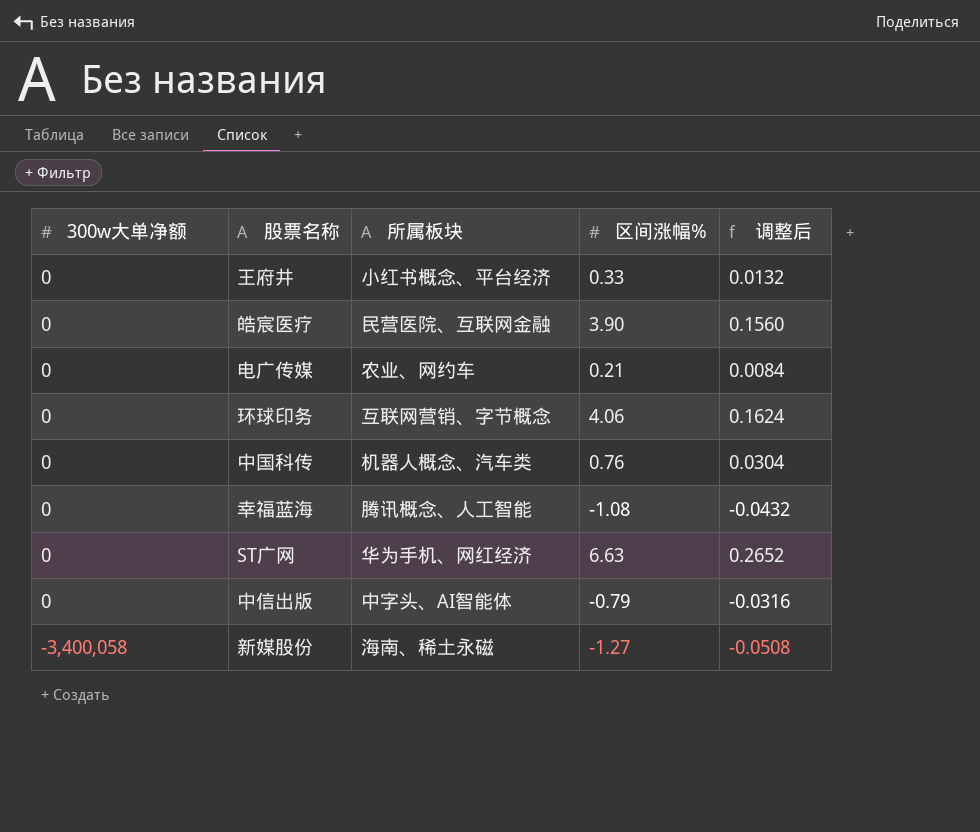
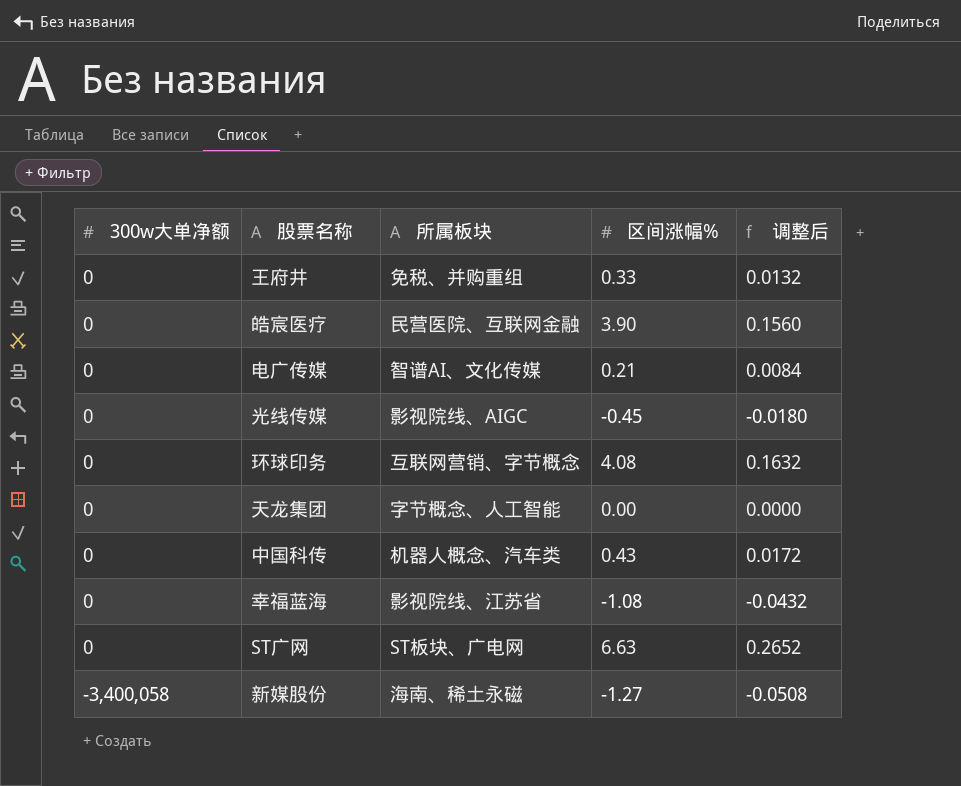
row 中信出版: 0 | 中字头、AI智能体 | -0.79 | -0.0316 -> none
王府井 | 所属板块: 小红书概念、平台经济 -> 免税、并购重组
电广传媒 | 所属板块: 农业、网约车 -> 智谱AI、文化传媒
row 光线传媒: none -> 0 | 影视院线、AIGC | -0.45 | -0.0180
环球印务 | 区间涨幅%: 4.06 -> 4.08
环球印务 | 调整后: 0.1624 -> 0.1632
row 天龙集团: none -> 0 | 字节概念、人工智能 | 0.00 | 0.0000
中国科传 | 区间涨幅%: 0.76 -> 0.43
中国科传 | 调整后: 0.0304 -> 0.0172
幸福蓝海 | 所属板块: 腾讯概念、人工智能 -> 影视院线、江苏省
ST广网 | 所属板块: 华为手机、网红经济 -> ST板块、广电网

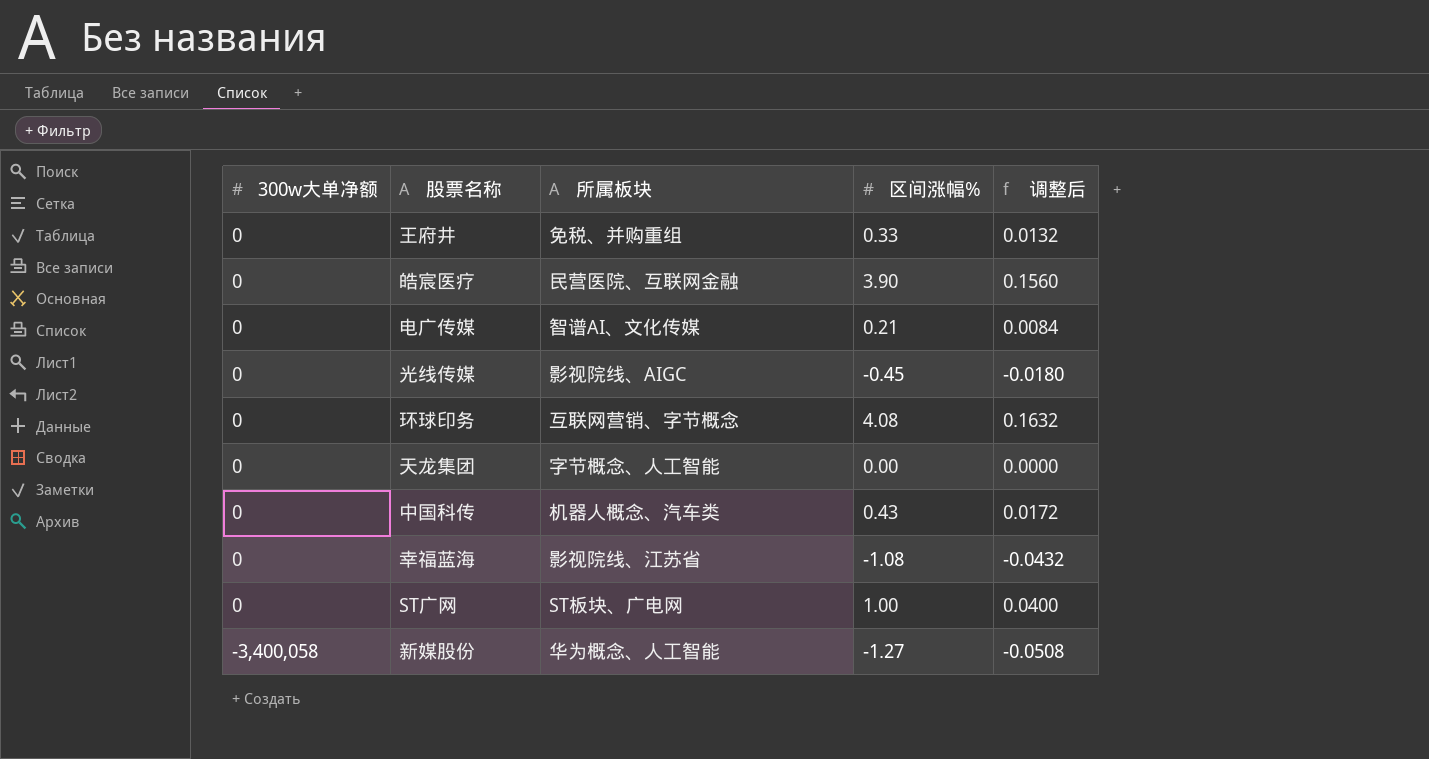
ST广网 | 区间涨幅%: 6.63 -> 1.00
ST广网 | 调整后: 0.2652 -> 0.0400
新媒股份 | 所属板块: 海南、稀土永磁 -> 华为概念、人工智能

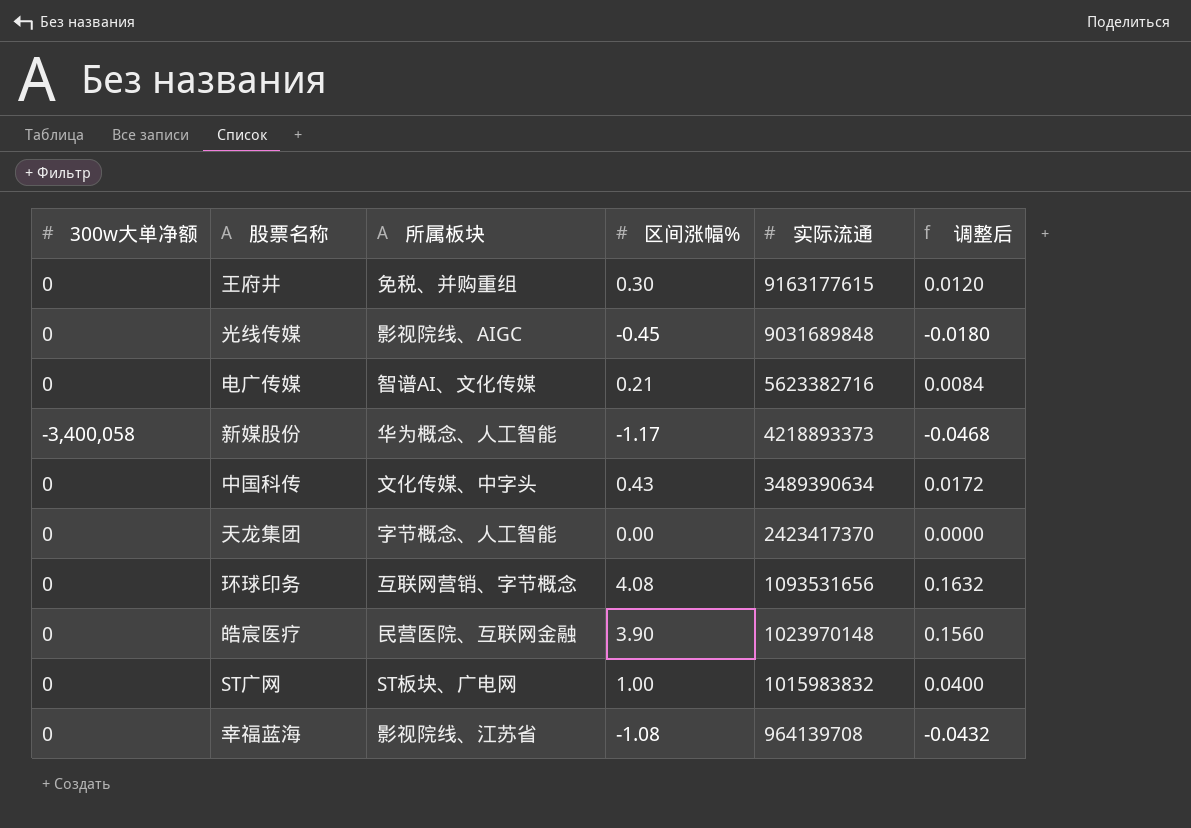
row order: 300w大单净额 descending -> 实际流通 descending
column 实际流通 | position: none -> 5
王府井 | 区间涨幅%: 0.33 -> 0.30
王府井 | 调整后: 0.0132 -> 0.0120
新媒股份 | 区间涨幅%: -1.27 -> -1.17
新媒股份 | 调整后: -0.0508 -> -0.0468
中国科传 | 所属板块: 机器人概念、汽车类 -> 文化传媒、中字头

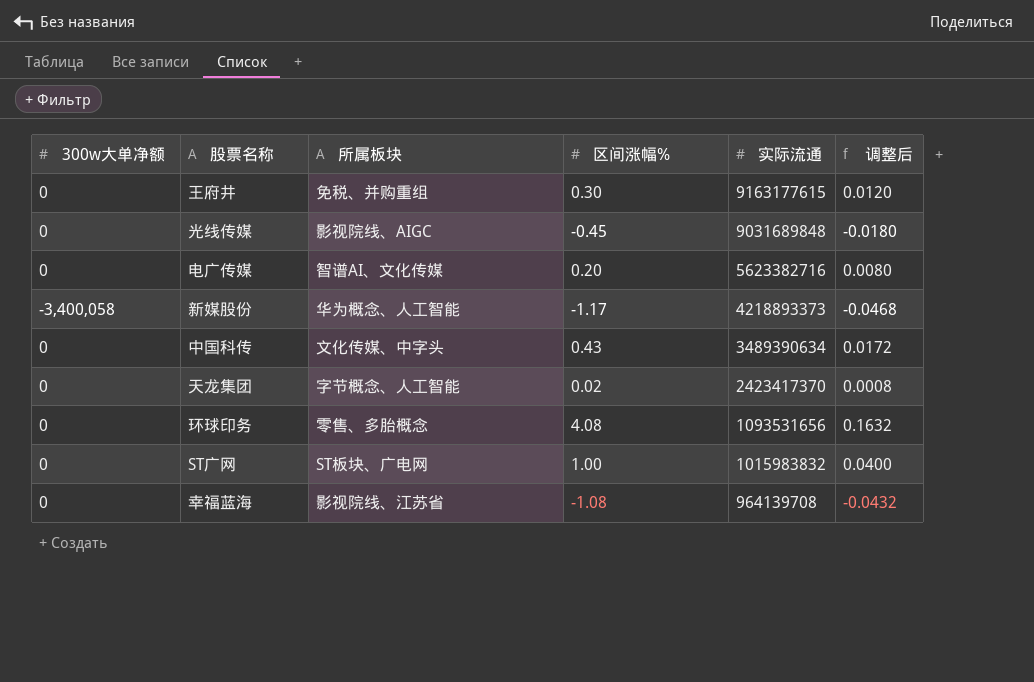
row 皓宸医疗: 0 | 民营医院、互联网金融 | 3.90 | 1023970148 | 0.1560 -> none
电广传媒 | 区间涨幅%: 0.21 -> 0.20
电广传媒 | 调整后: 0.0084 -> 0.0080
天龙集团 | 区间涨幅%: 0.00 -> 0.02
天龙集团 | 调整后: 0.0000 -> 0.0008
环球印务 | 所属板块: 互联网营销、字节概念 -> 零售、多胎概念

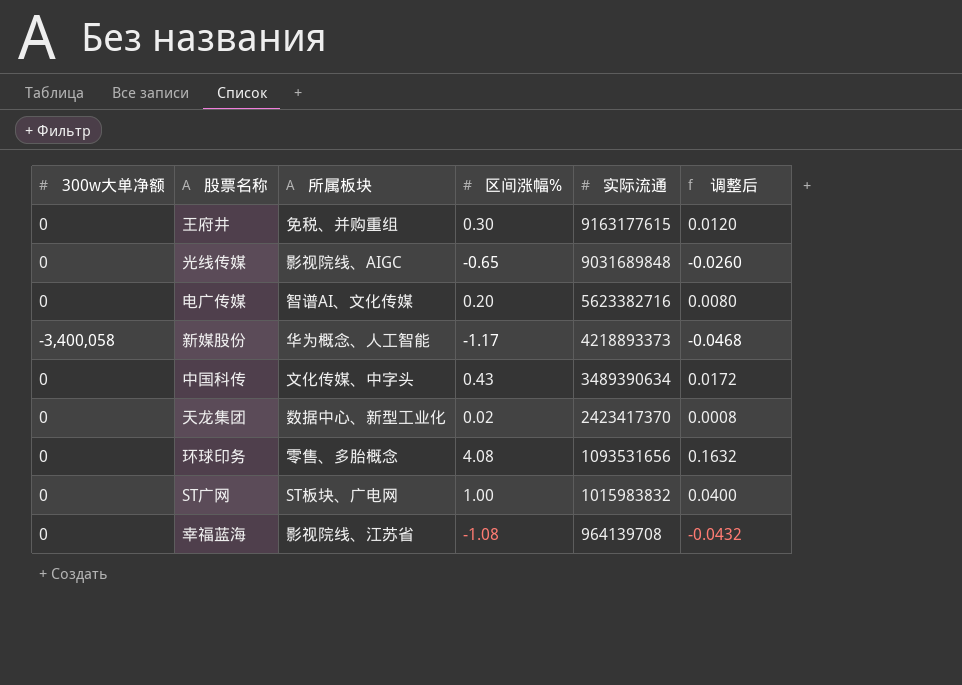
光线传媒 | 区间涨幅%: -0.45 -> -0.65
光线传媒 | 调整后: -0.0180 -> -0.0260
天龙集团 | 所属板块: 字节概念、人工智能 -> 数据中心、新型工业化

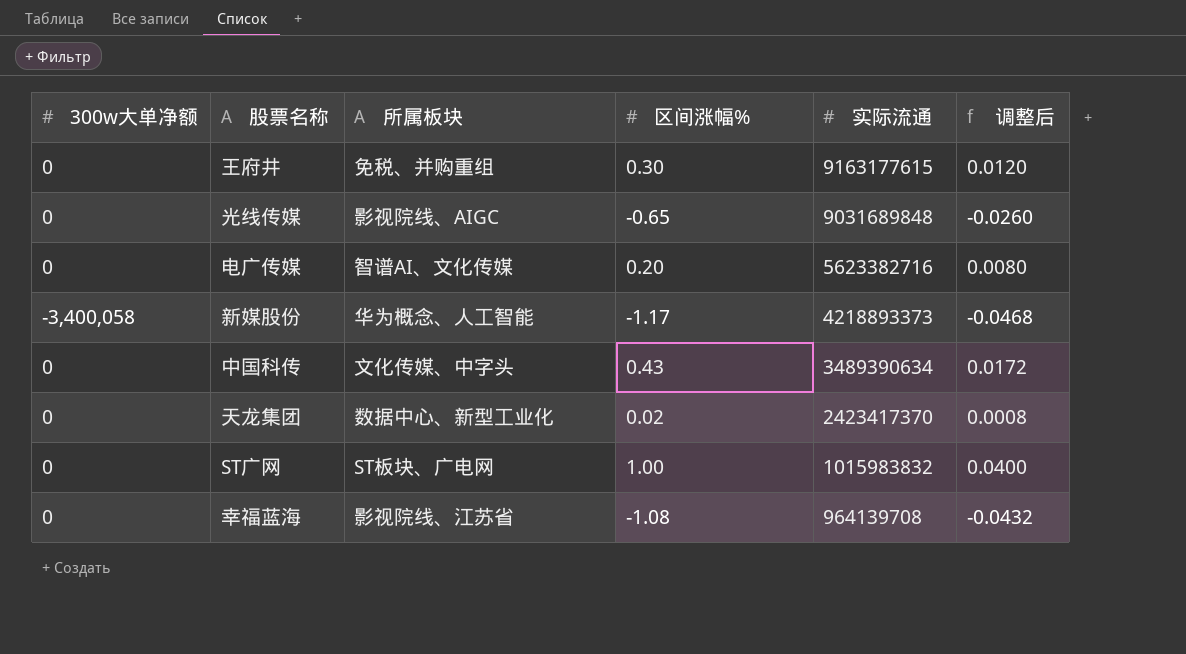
row 环球印务: 0 | 零售、多胎概念 | 4.08 | 1093531656 | 0.1632 -> none

